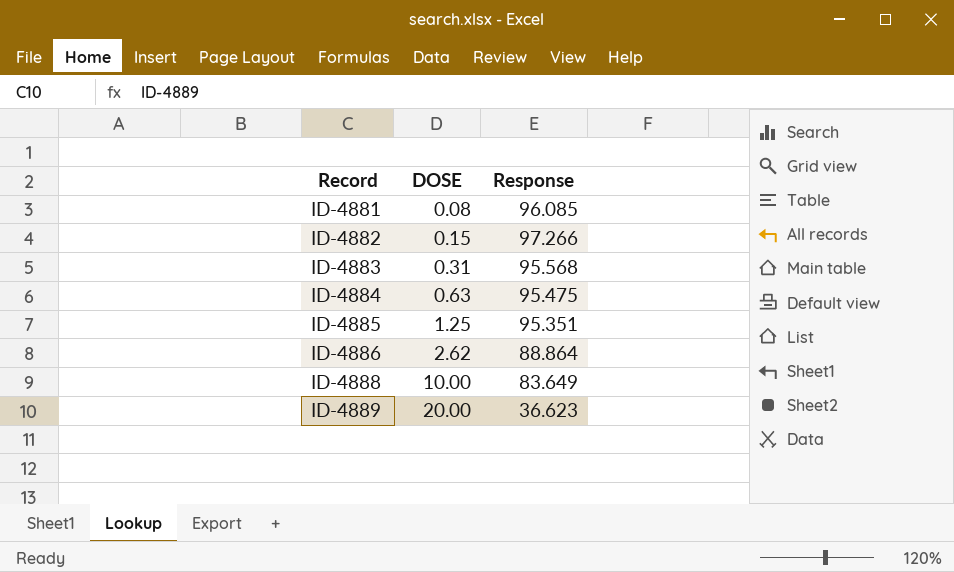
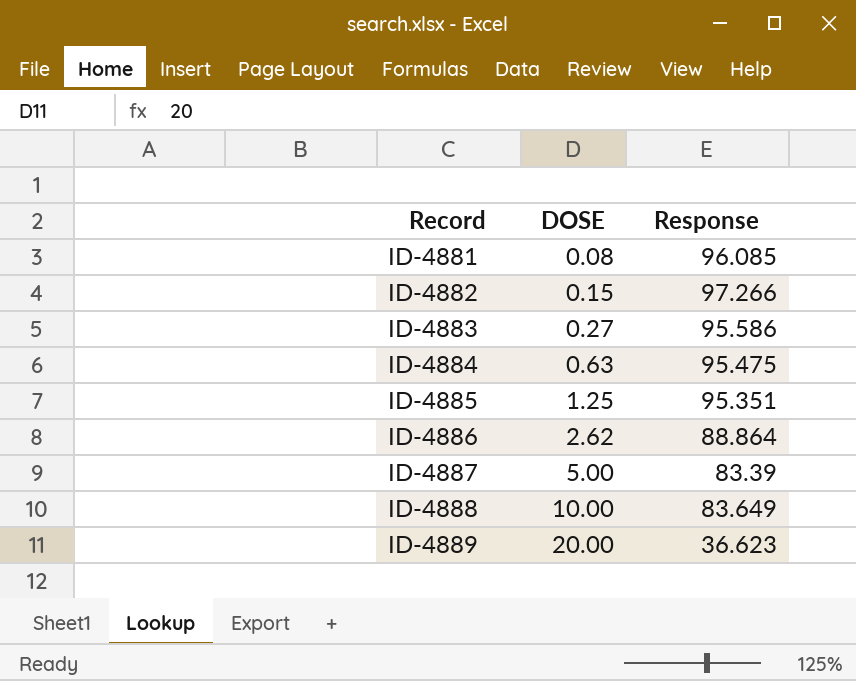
ID-4883 | DOSE: 0.31 -> 0.27
ID-4883 | Response: 95.568 -> 95.586
row ID-4887: none -> 5.00 | 83.39

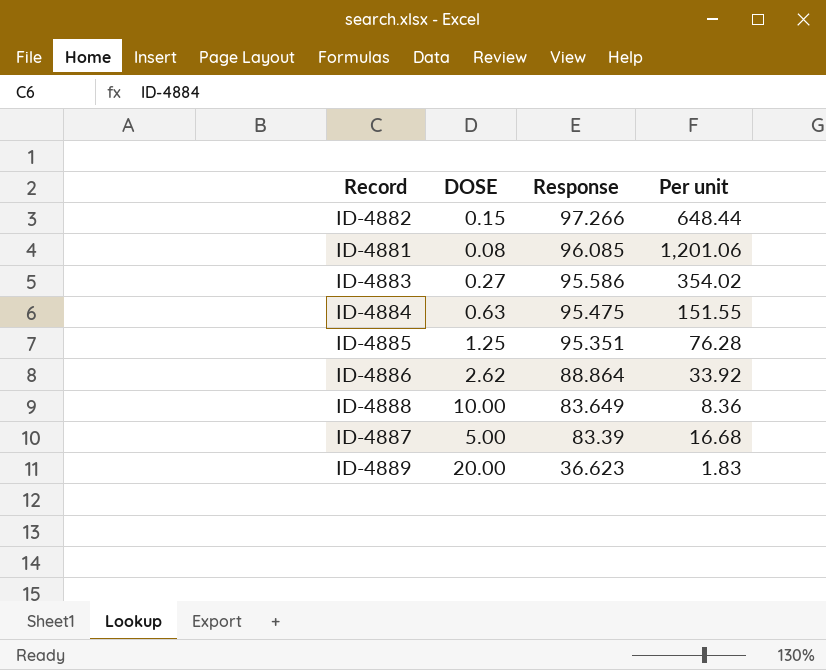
row order: Record ascending -> Response descending
column Per unit | formula: none -> [Response] / [DOSE]

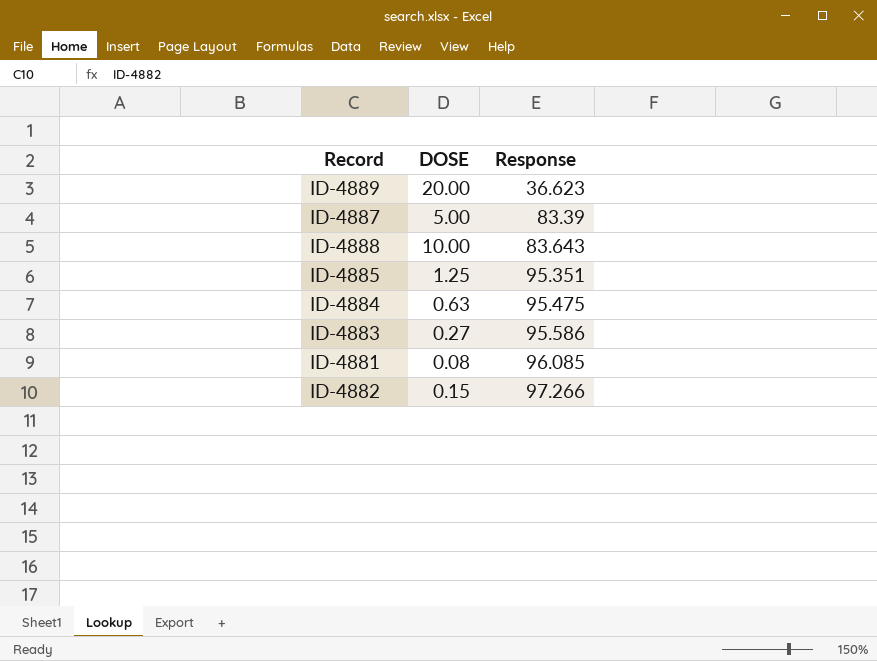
row order: Response descending -> Response ascending
column Per unit | formula: [Response] / [DOSE] -> none
row ID-4886: 2.62 | 88.864 | 33.92 -> none
ID-4888 | Response: 83.649 -> 83.643

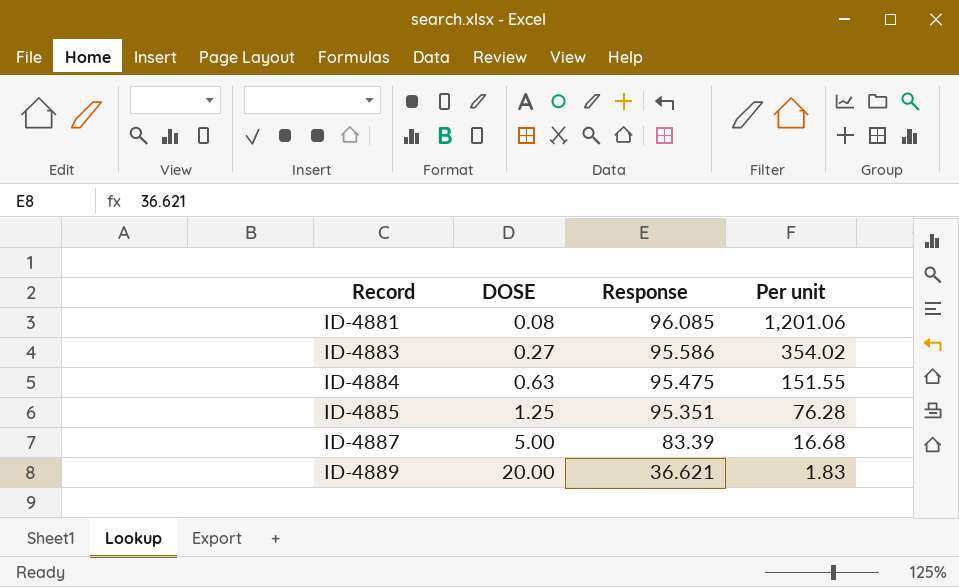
row order: Response ascending -> Record ascending
column Per unit | formula: none -> [Response] / [DOSE]
row ID-4888: 10.00 | 83.643 -> none
row ID-4882: 0.15 | 97.266 -> none
ID-4889 | Response: 36.623 -> 36.621

